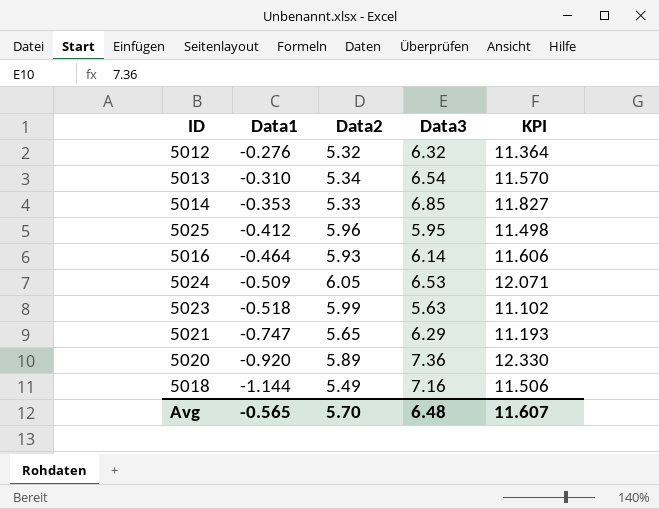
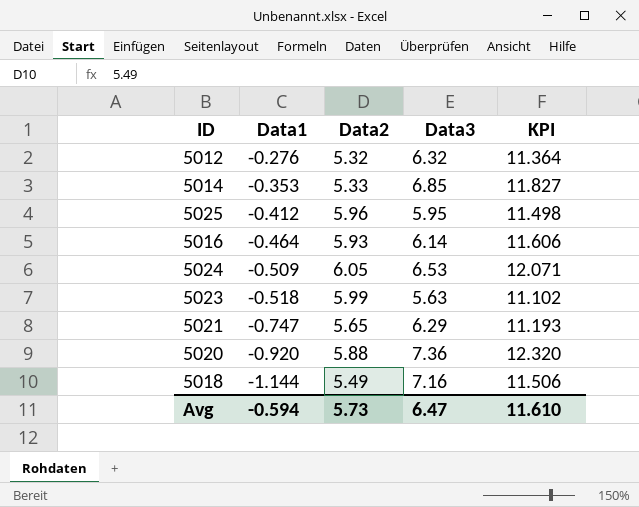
row 5013: -0.310 | 5.34 | 6.54 | 11.570 -> none
5020 | Data2: 5.89 -> 5.88
5020 | KPI: 12.330 -> 12.320
Avg | Data1: -0.565 -> -0.594
Avg | Data2: 5.70 -> 5.73
Avg | Data3: 6.48 -> 6.47
Avg | KPI: 11.607 -> 11.610

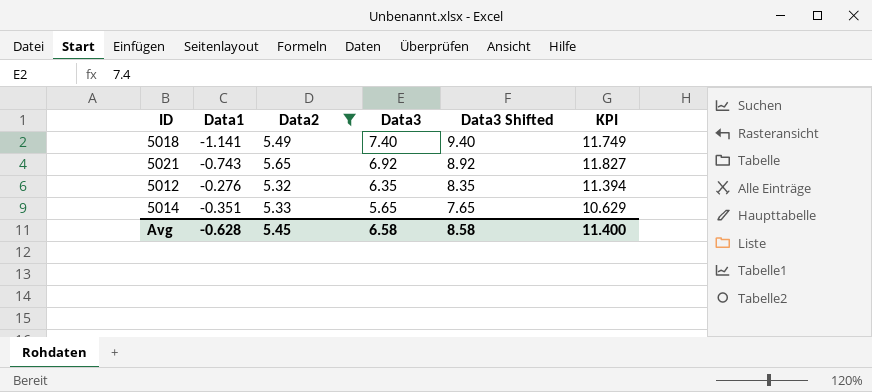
filter: none -> Data2 <= 5.65
row order: Data1 descending -> Data3 descending
column Data3 Shifted | formula: none -> [Data3] + 2
5018 | Data1: -1.144 -> -1.141
5018 | Data3: 7.16 -> 7.40
5018 | KPI: 11.506 -> 11.749
5021 | Data1: -0.747 -> -0.743
5021 | Data3: 6.29 -> 6.92
5021 | KPI: 11.193 -> 11.827
5012 | Data3: 6.32 -> 6.35
5012 | KPI: 11.364 -> 11.394
5014 | Data1: -0.353 -> -0.351
5014 | Data3: 6.85 -> 5.65
5014 | KPI: 11.827 -> 10.629
Avg | Data1: -0.594 -> -0.628
Avg | Data2: 5.73 -> 5.45
Avg | Data3: 6.47 -> 6.58
Avg | KPI: 11.610 -> 11.400

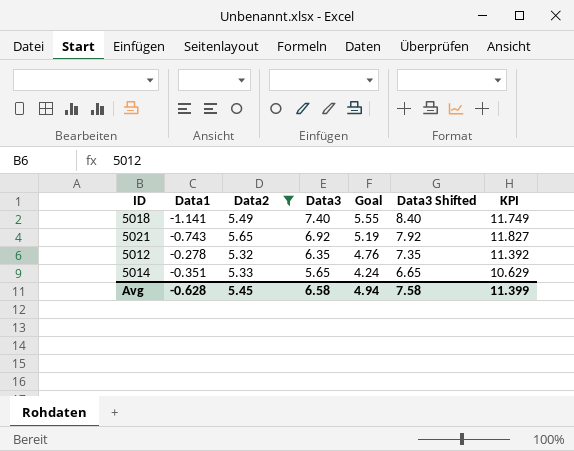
column Goal | formula: none -> [Data3] * 0.75
column Data3 Shifted | formula: [Data3] + 2 -> [Data3] + 1
5012 | Data1: -0.276 -> -0.278
5012 | KPI: 11.394 -> 11.392
Avg | Data3 Shifted: 8.58 -> 7.58
Avg | KPI: 11.400 -> 11.399

